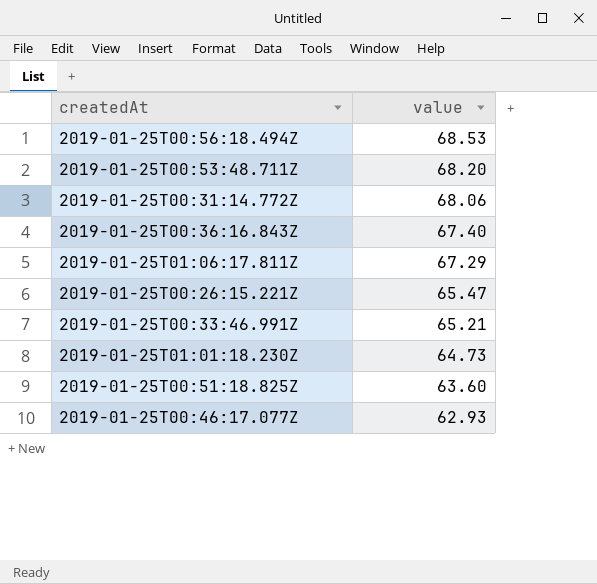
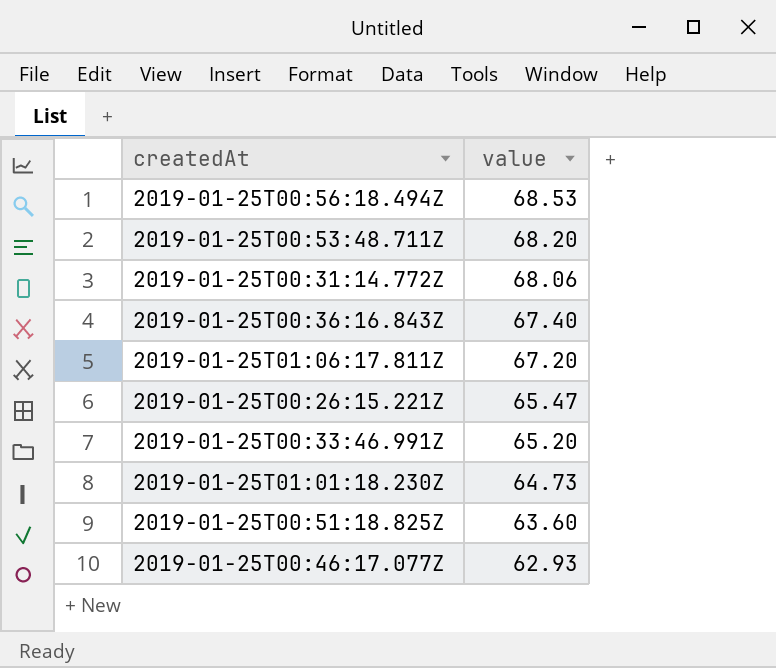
2019-01-25T01:06:17.811Z | value: 67.29 -> 67.20
2019-01-25T00:33:46.991Z | value: 65.21 -> 65.20

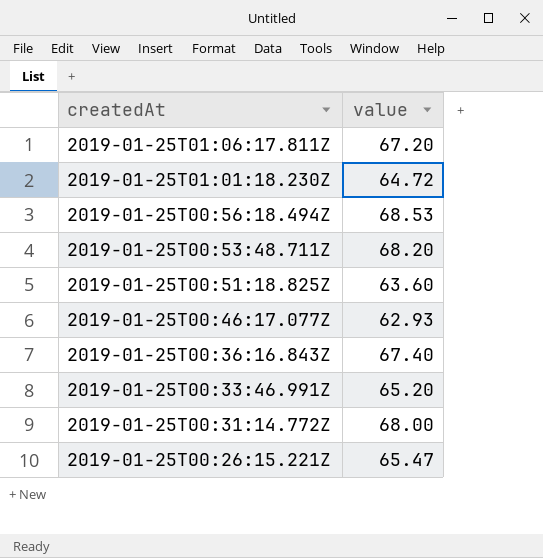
row order: value descending -> createdAt descending
2019-01-25T01:01:18.230Z | value: 64.73 -> 64.72
2019-01-25T00:31:14.772Z | value: 68.06 -> 68.00

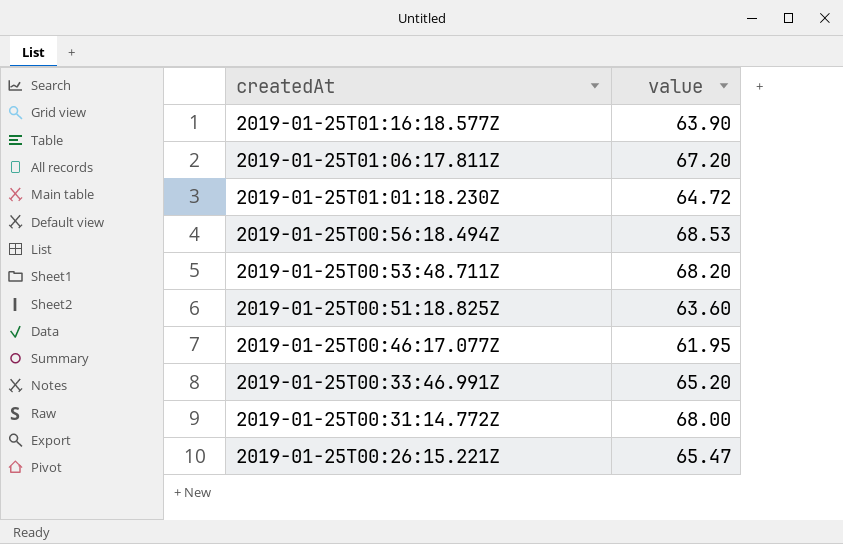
row 2019-01-25T00:36:16.843Z: 67.40 -> none
row 2019-01-25T01:16:18.577Z: none -> 63.90
2019-01-25T00:46:17.077Z | value: 62.93 -> 61.95

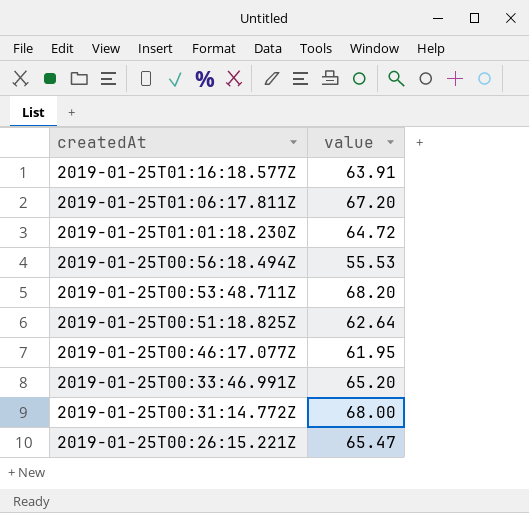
2019-01-25T01:16:18.577Z | value: 63.90 -> 63.91
2019-01-25T00:56:18.494Z | value: 68.53 -> 55.53
2019-01-25T00:51:18.825Z | value: 63.60 -> 62.64

